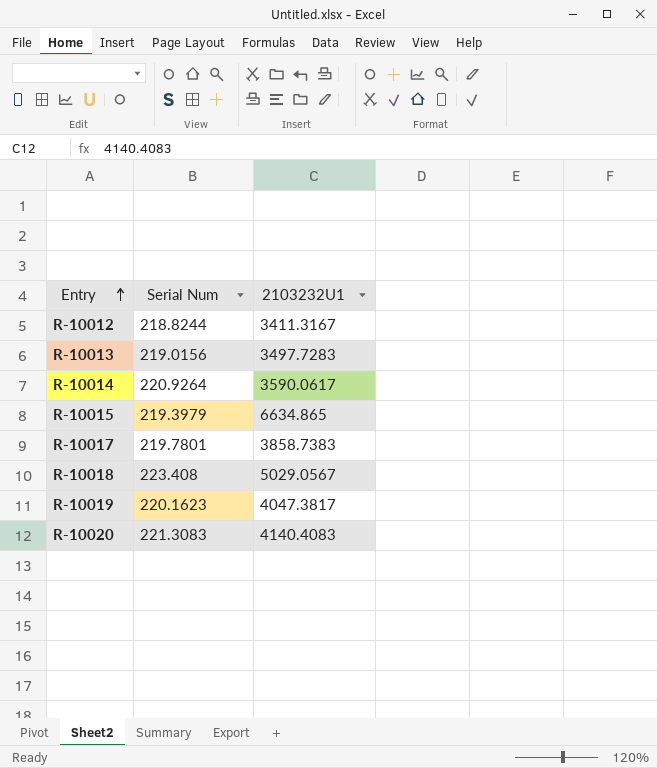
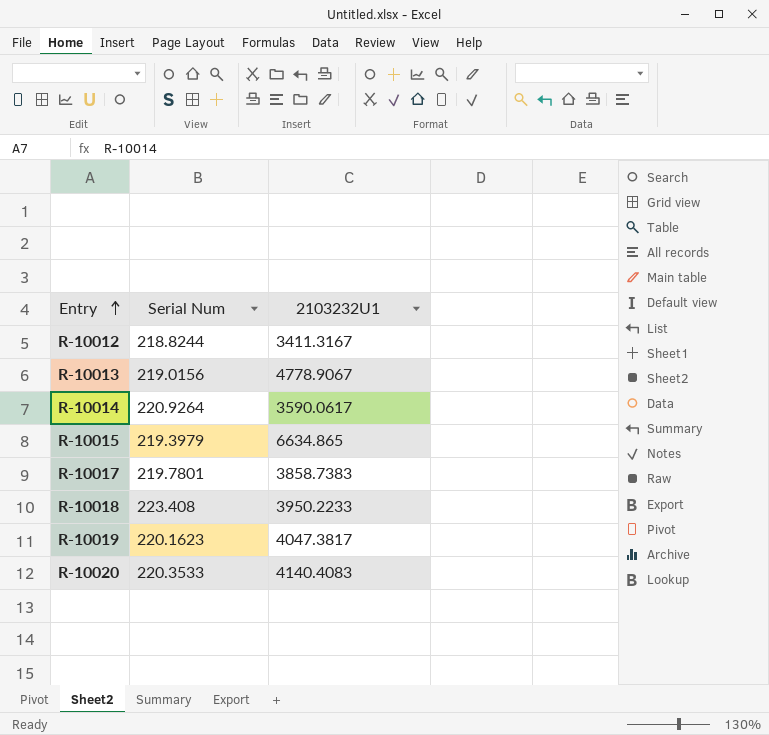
R-10013 | 2103232U1: 3497.7283 -> 4778.9067
R-10018 | 2103232U1: 5029.0567 -> 3950.2233
R-10020 | Serial Num: 221.3083 -> 220.3533

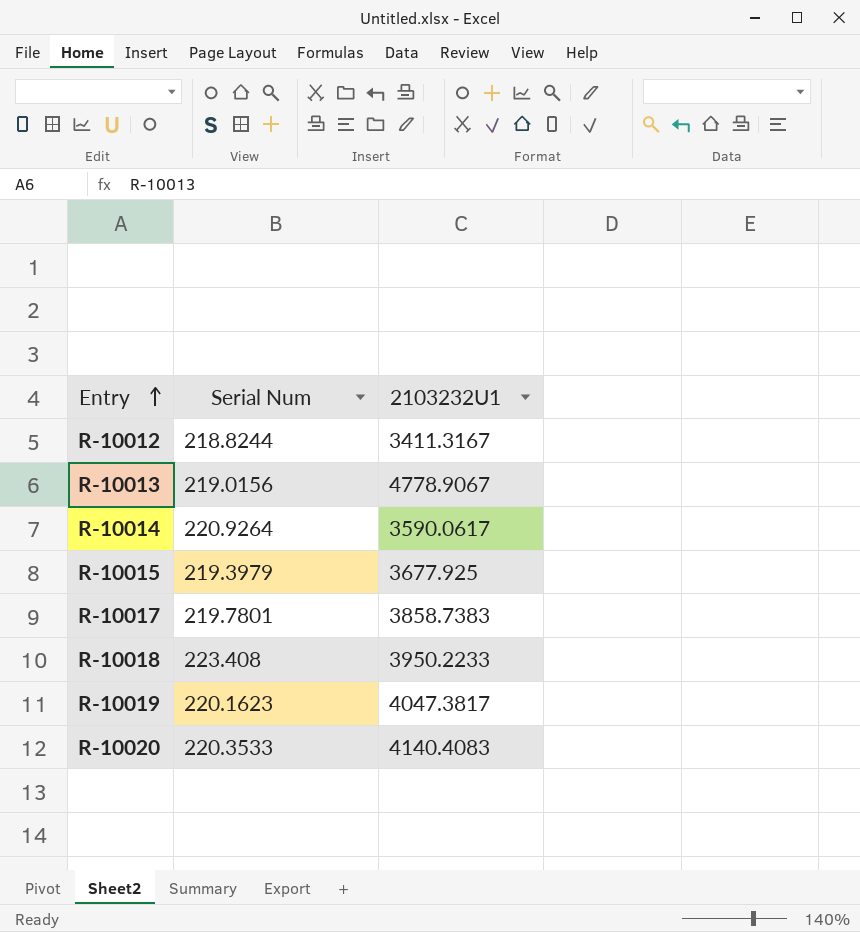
R-10015 | 2103232U1: 6634.865 -> 3677.925

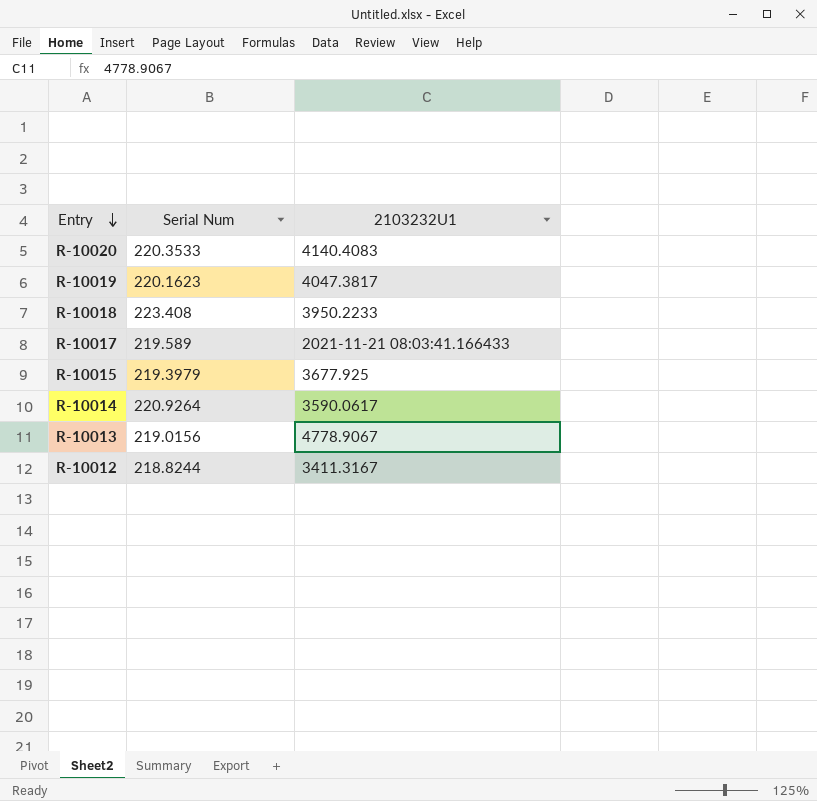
row order: Entry ascending -> Entry descending
R-10017 | Serial Num: 219.7801 -> 219.589
R-10017 | 2103232U1: 3858.7383 -> 2021-11-21 08:03:41.166433

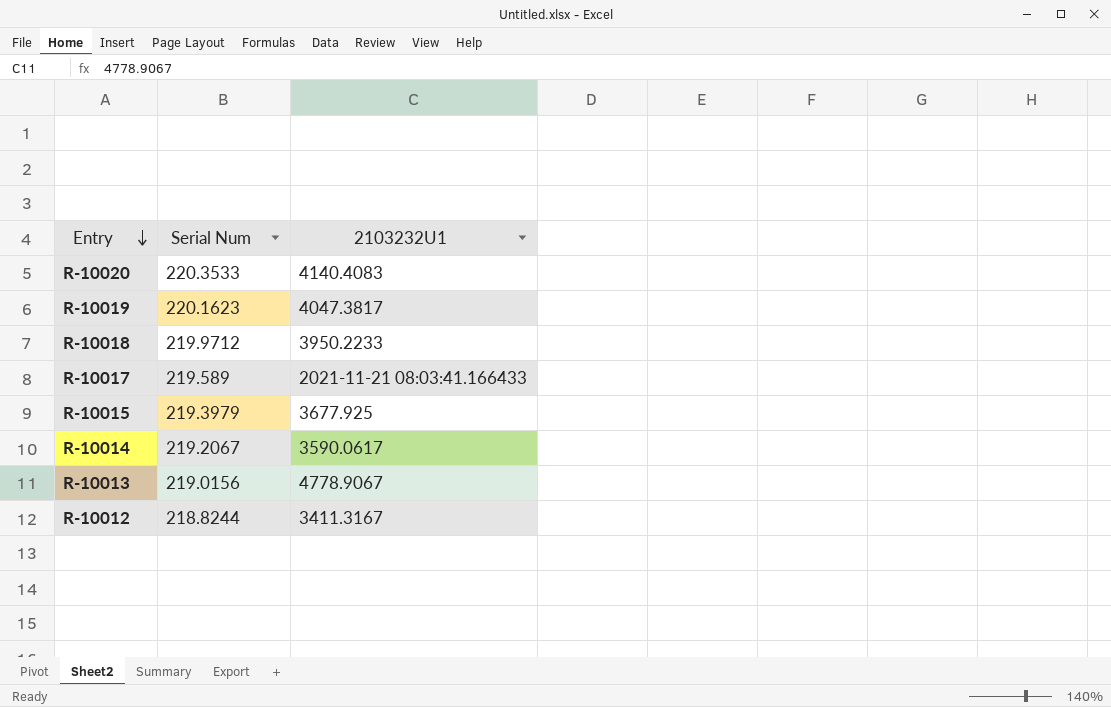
R-10018 | Serial Num: 223.408 -> 219.9712
R-10014 | Serial Num: 220.9264 -> 219.2067

